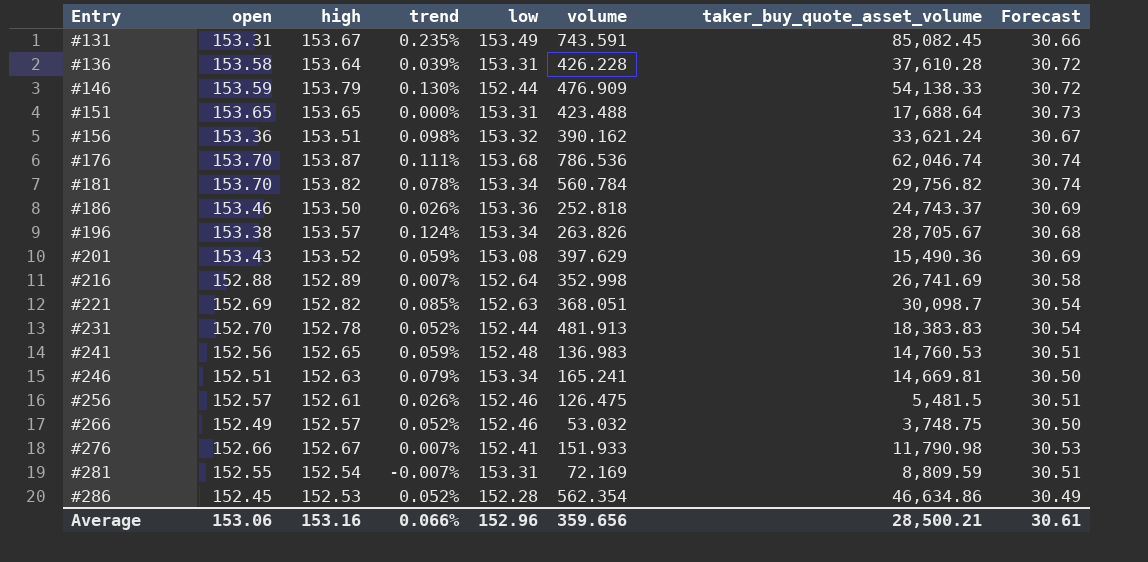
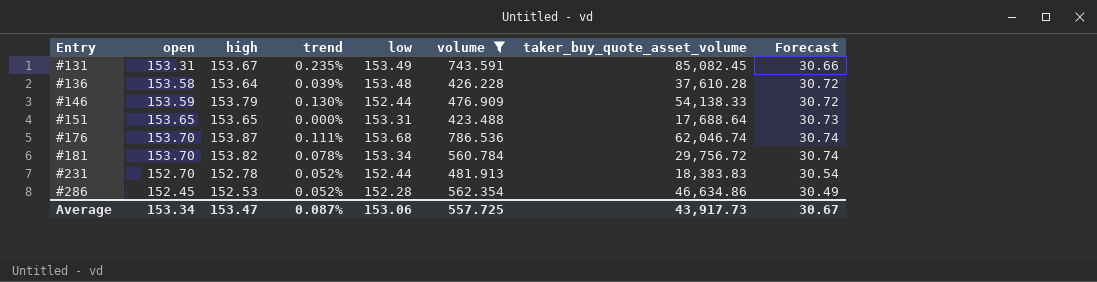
filter: none -> volume >= 423.488
#136 | low: 153.31 -> 153.48
#181 | taker_buy_quote_asset_volume: 29,756.82 -> 29,756.72
Average | open: 153.06 -> 153.34
Average | high: 153.16 -> 153.47
Average | trend: 0.066% -> 0.087%
Average | low: 152.96 -> 153.06
Average | volume: 359.656 -> 557.725
Average | taker_buy_quote_asset_volume: 28,500.21 -> 43,917.73
Average | Forecast: 30.61 -> 30.67

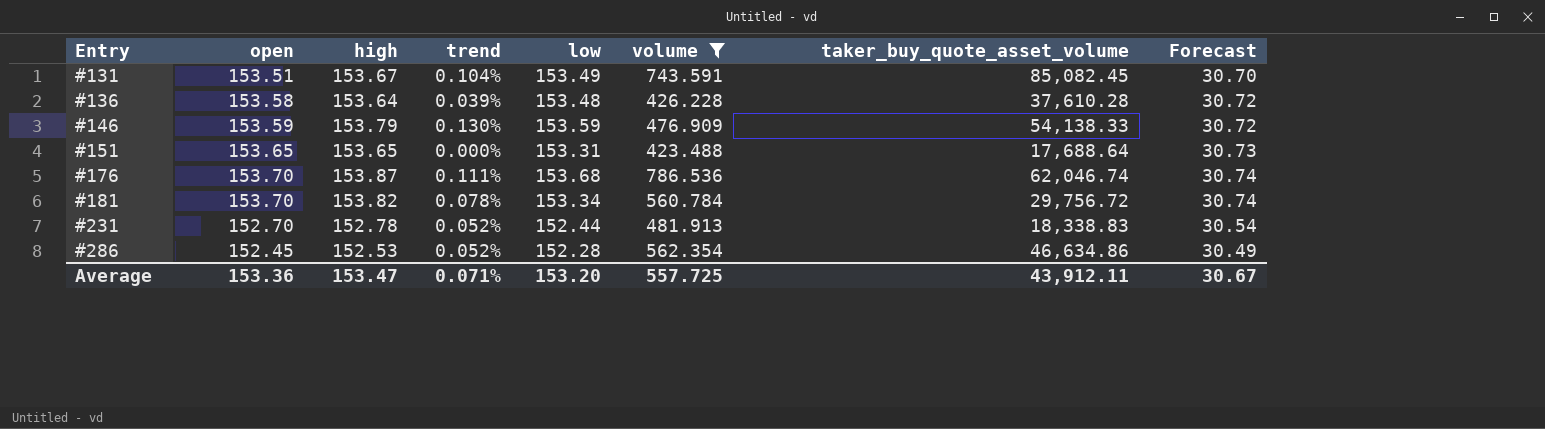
#131 | open: 153.31 -> 153.51
#131 | trend: 0.235% -> 0.104%
#131 | Forecast: 30.66 -> 30.70
#146 | low: 152.44 -> 153.59
#231 | taker_buy_quote_asset_volume: 18,383.83 -> 18,338.83
Average | open: 153.34 -> 153.36
Average | trend: 0.087% -> 0.071%
Average | low: 153.06 -> 153.20
Average | taker_buy_quote_asset_volume: 43,917.73 -> 43,912.11

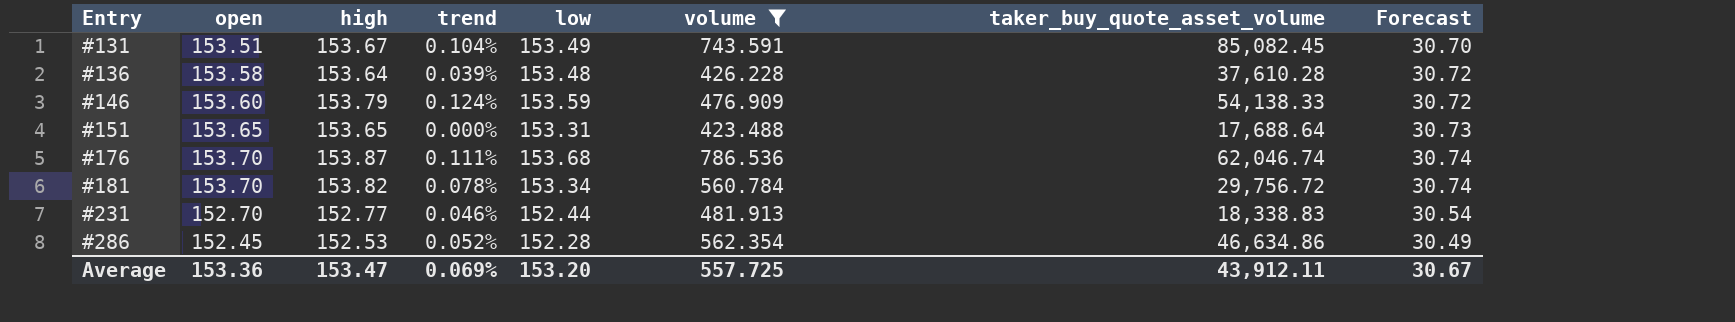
#146 | open: 153.59 -> 153.60
#146 | trend: 0.130% -> 0.124%
#231 | high: 152.78 -> 152.77
#231 | trend: 0.052% -> 0.046%
Average | trend: 0.071% -> 0.069%

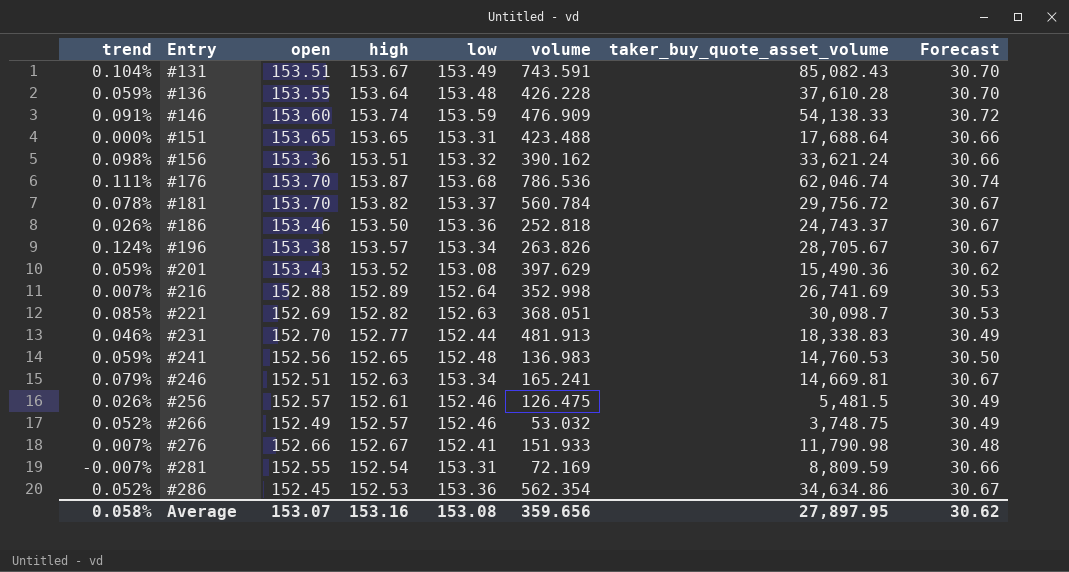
filter: volume >= 423.488 -> none
column trend | position: 4 -> 1
column Forecast | formula: [open] * 0.2 -> [low] * 0.2
#131 | taker_buy_quote_asset_volume: 85,082.45 -> 85,082.43
#136 | trend: 0.039% -> 0.059%
#136 | open: 153.58 -> 153.55
#146 | trend: 0.124% -> 0.091%
#146 | high: 153.79 -> 153.74
#181 | low: 153.34 -> 153.37
#286 | low: 152.28 -> 153.36
#286 | taker_buy_quote_asset_volume: 46,634.86 -> 34,634.86
Average | trend: 0.069% -> 0.058%
Average | open: 153.36 -> 153.07
Average | high: 153.47 -> 153.16
Average | low: 153.20 -> 153.08
Average | volume: 557.725 -> 359.656
Average | taker_buy_quote_asset_volume: 43,912.11 -> 27,897.95
Average | Forecast: 30.67 -> 30.62

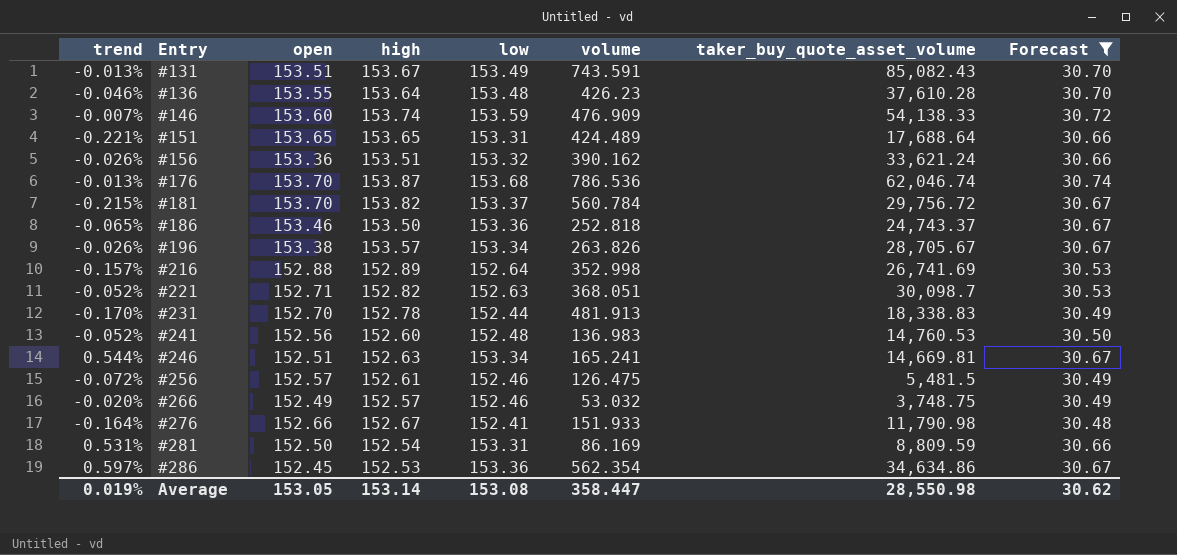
filter: none -> Forecast != 30.62
column trend | formula: ([high] - [open]) / [open] -> ([low] - [open]) / [open]
#136 | volume: 426.228 -> 426.23
#151 | volume: 423.488 -> 424.489
#221 | open: 152.69 -> 152.71
#231 | high: 152.77 -> 152.78
#241 | high: 152.65 -> 152.60
#281 | open: 152.55 -> 152.50
#281 | volume: 72.169 -> 86.169
Average | trend: 0.058% -> 0.019%
Average | open: 153.07 -> 153.05
Average | high: 153.16 -> 153.14
Average | volume: 359.656 -> 358.447
Average | taker_buy_quote_asset_volume: 27,897.95 -> 28,550.98

